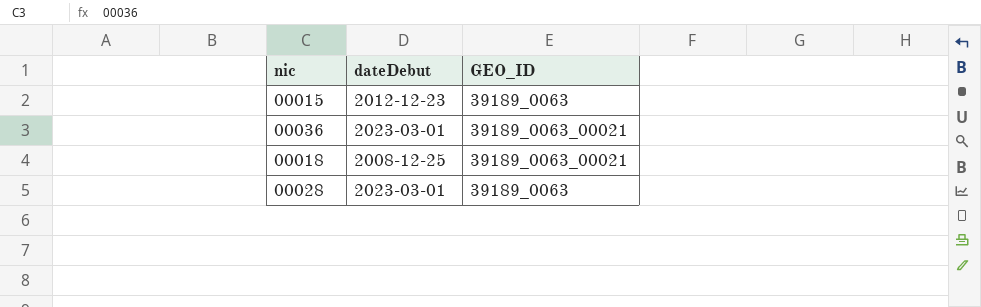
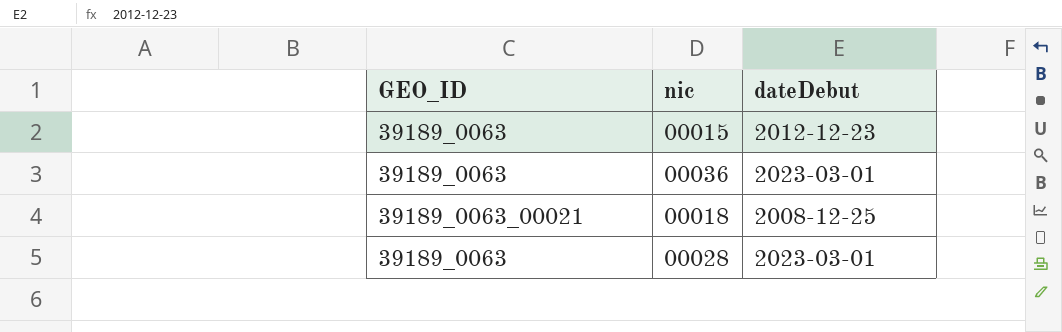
column GEO_ID | position: 3 -> 1
00036 | GEO_ID: 39189_0063_00021 -> 39189_0063

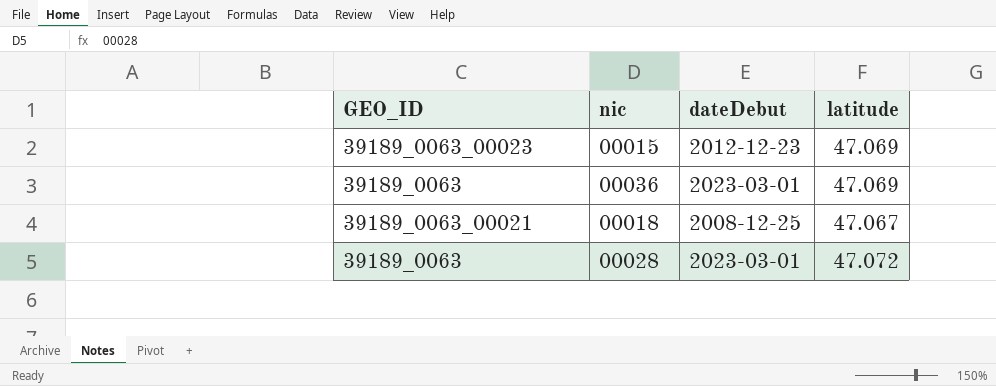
column latitude | position: none -> 4
00015 | GEO_ID: 39189_0063 -> 39189_0063_00023

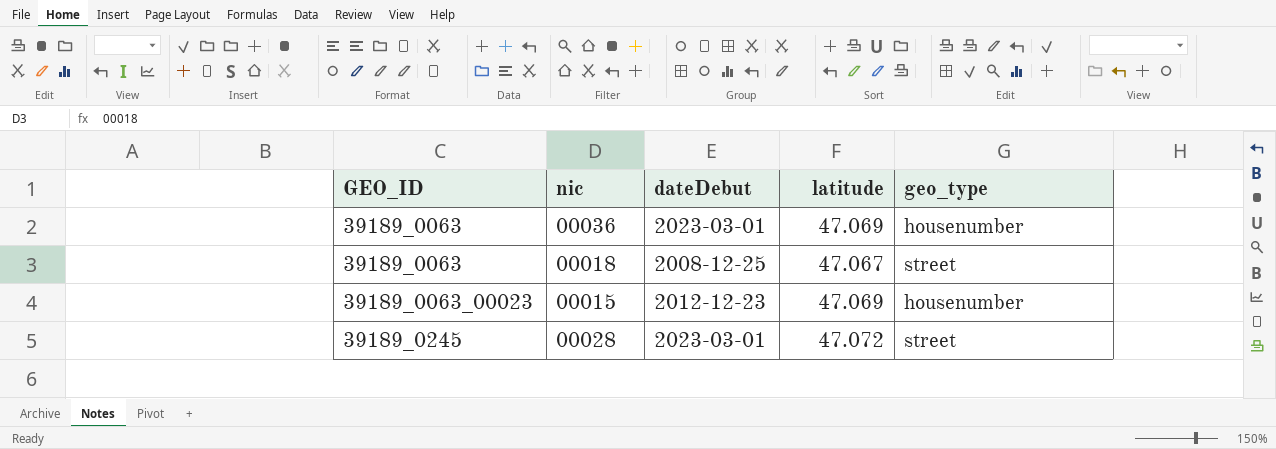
row order: none -> GEO_ID ascending
column geo_type | position: none -> 5
00018 | GEO_ID: 39189_0063_00021 -> 39189_0063
00028 | GEO_ID: 39189_0063 -> 39189_0245

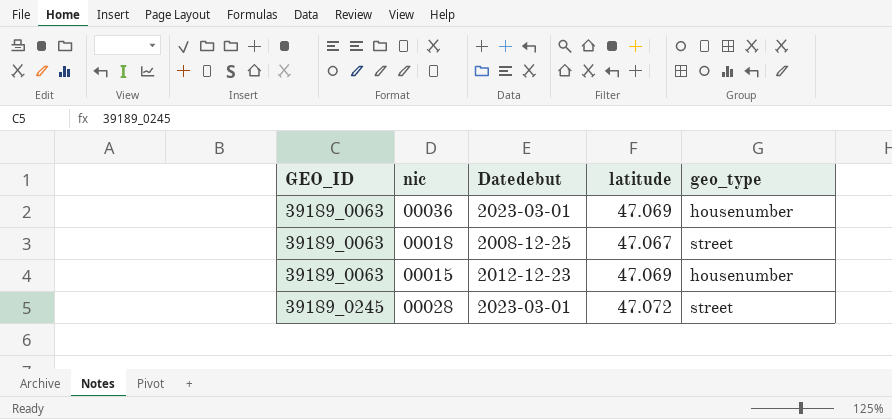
column name: dateDebut -> Datedebut
00015 | GEO_ID: 39189_0063_00023 -> 39189_0063

